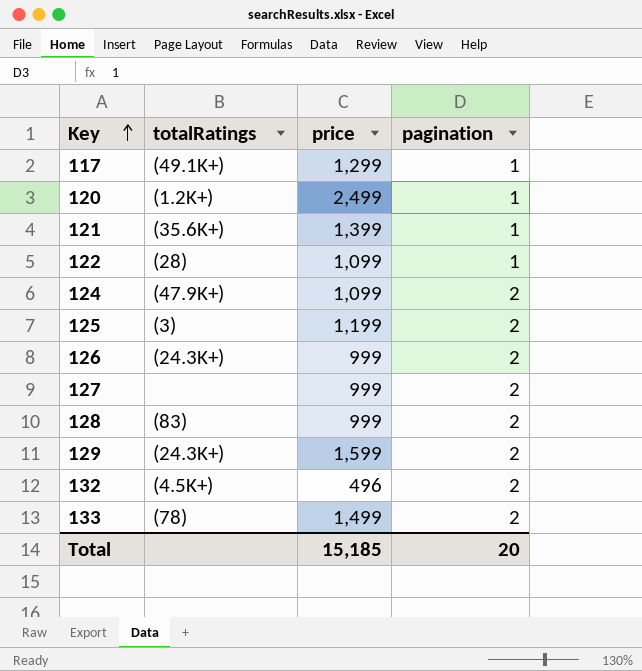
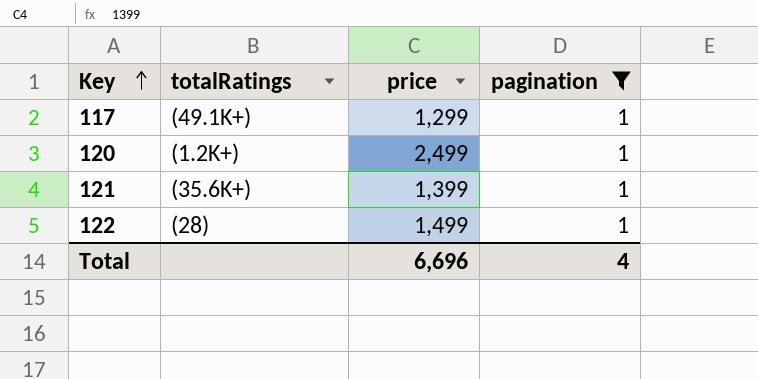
filter: none -> pagination = 1
122 | price: 1,099 -> 1,499
Total | price: 15,185 -> 6,696
Total | pagination: 20 -> 4

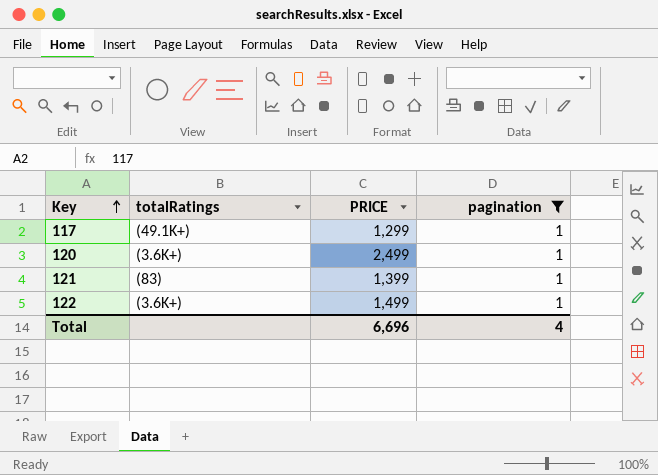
column name: price -> PRICE
120 | totalRatings: (1.2K+) -> (3.6K+)
121 | totalRatings: (35.6K+) -> (83)
122 | totalRatings: (28) -> (3.6K+)

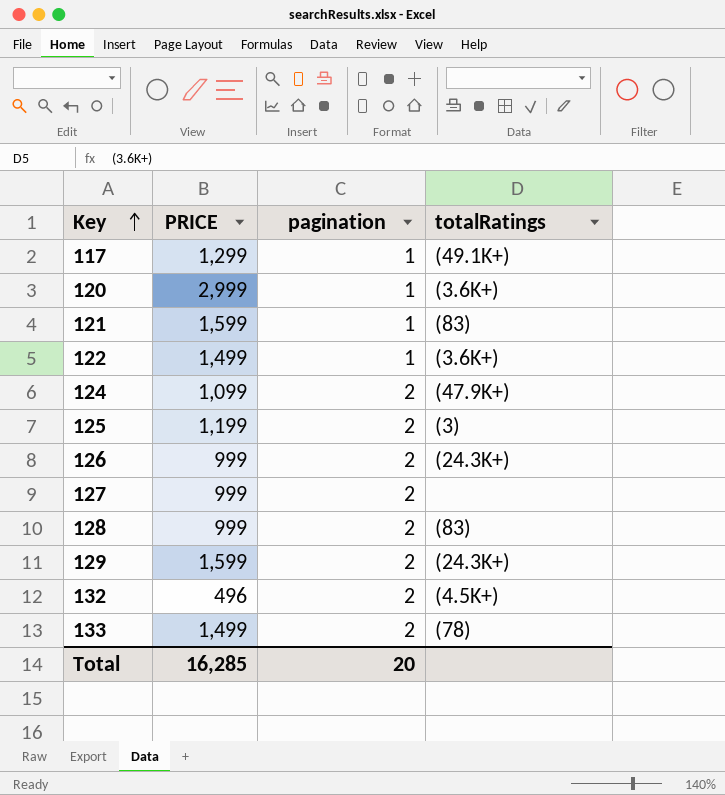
filter: pagination = 1 -> none
column totalRatings | position: 2 -> 4
120 | PRICE: 2,499 -> 2,999
121 | PRICE: 1,399 -> 1,599
Total | PRICE: 6,696 -> 16,285
Total | pagination: 4 -> 20

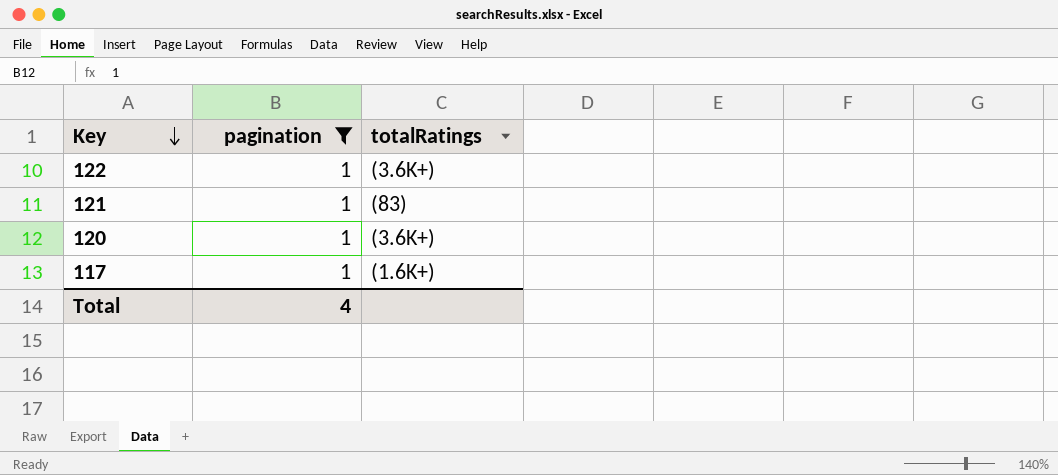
filter: none -> pagination = 1
row order: Key ascending -> Key descending
column PRICE | position: 2 -> none
117 | totalRatings: (49.1K+) -> (1.6K+)
Total | pagination: 20 -> 4

